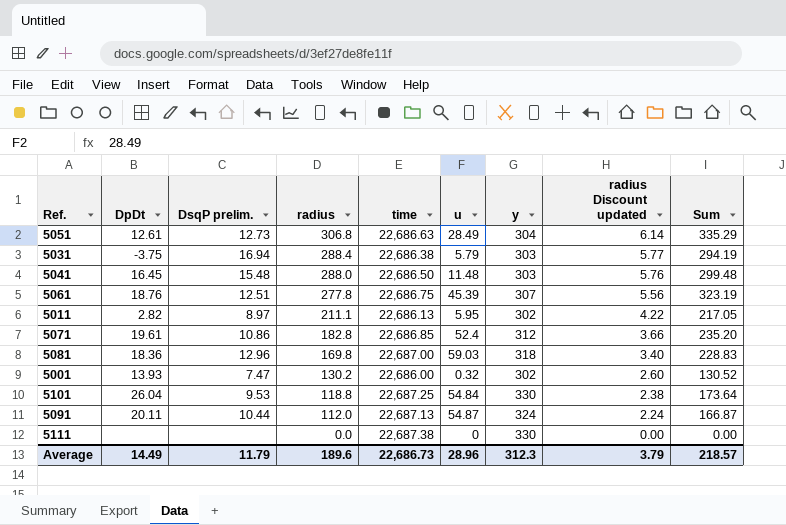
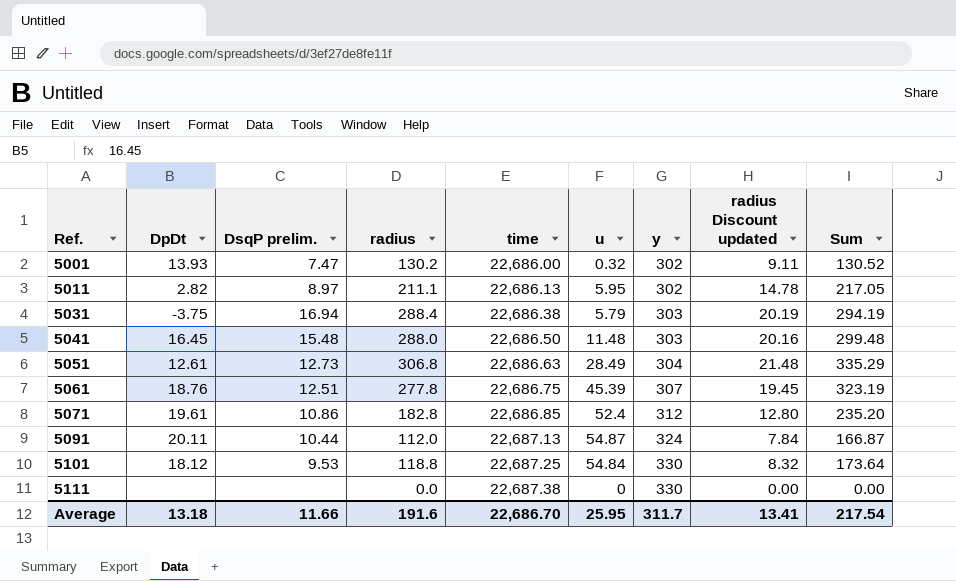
row order: radius descending -> Ref. ascending
column radius Discount updated | formula: [radius] * 0.02 -> [radius] * 0.07
row 5081: 18.36 | 12.96 | 169.8 | 22,687.00 | 59.03 | 318 | 3.40 | 228.83 -> none
5101 | DpDt: 26.04 -> 18.12
Average | DpDt: 14.49 -> 13.18
Average | DsqP prelim.: 11.79 -> 11.66
Average | radius: 189.6 -> 191.6
Average | time: 22,686.73 -> 22,686.70
Average | u: 28.96 -> 25.95
Average | y: 312.3 -> 311.7
Average | radius Discount updated: 3.79 -> 13.41
Average | Sum: 218.57 -> 217.54

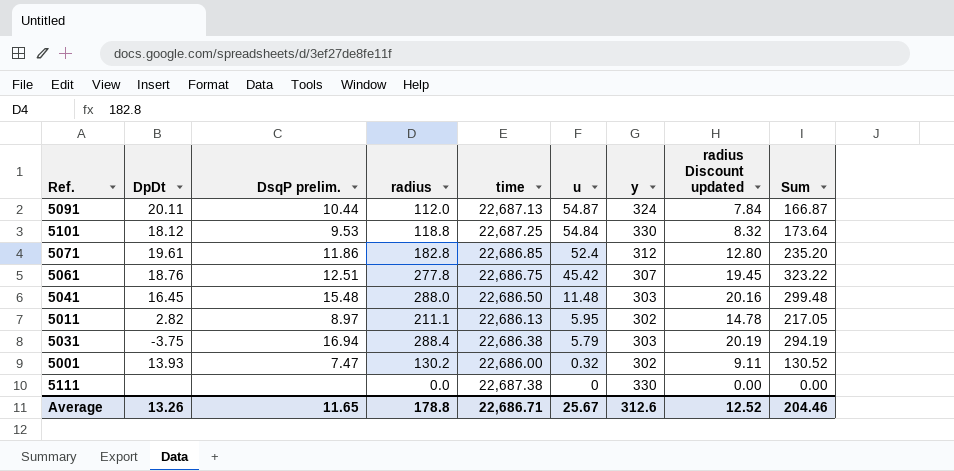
row order: Ref. ascending -> u descending
row 5051: 12.61 | 12.73 | 306.8 | 22,686.63 | 28.49 | 304 | 21.48 | 335.29 -> none
5071 | DsqP prelim.: 10.86 -> 11.86
5061 | u: 45.39 -> 45.42
5061 | Sum: 323.19 -> 323.22
Average | DpDt: 13.18 -> 13.26
Average | DsqP prelim.: 11.66 -> 11.65
Average | radius: 191.6 -> 178.8
Average | time: 22,686.70 -> 22,686.71
Average | u: 25.95 -> 25.67
Average | y: 311.7 -> 312.6
Average | radius Discount updated: 13.41 -> 12.52
Average | Sum: 217.54 -> 204.46

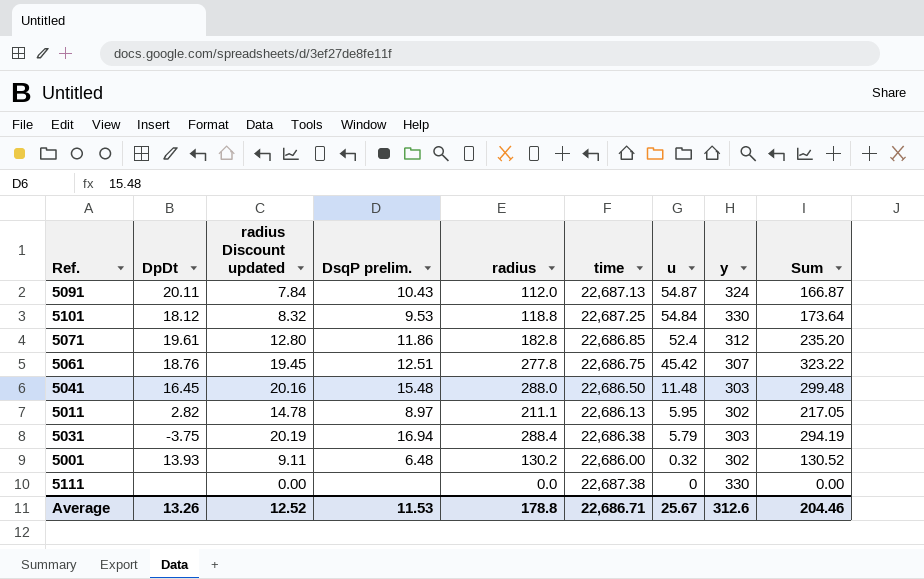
column radius Discount updated | position: 8 -> 3
5091 | DsqP prelim.: 10.44 -> 10.43
5001 | DsqP prelim.: 7.47 -> 6.48
Average | DsqP prelim.: 11.65 -> 11.53

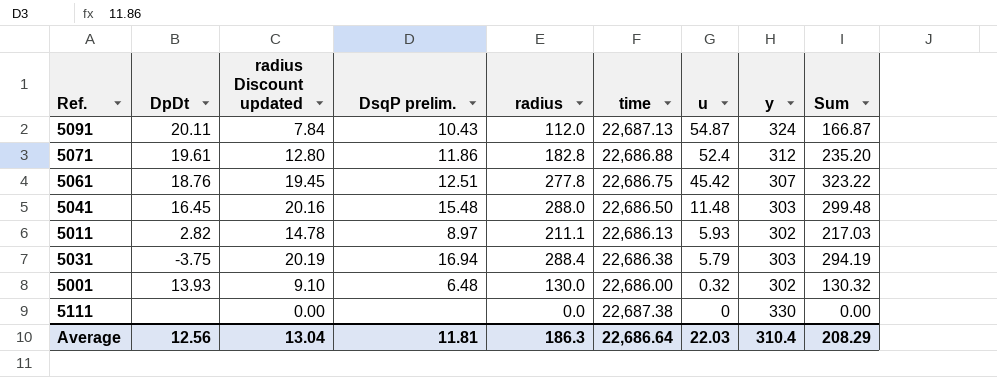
row 5101: 18.12 | 8.32 | 9.53 | 118.8 | 22,687.25 | 54.84 | 330 | 173.64 -> none
5071 | time: 22,686.85 -> 22,686.88
5011 | u: 5.95 -> 5.93
5011 | Sum: 217.05 -> 217.03
5001 | radius Discount updated: 9.11 -> 9.10
5001 | radius: 130.2 -> 130.0
5001 | Sum: 130.52 -> 130.32
Average | DpDt: 13.26 -> 12.56
Average | radius Discount updated: 12.52 -> 13.04
Average | DsqP prelim.: 11.53 -> 11.81
Average | radius: 178.8 -> 186.3
Average | time: 22,686.71 -> 22,686.64
Average | u: 25.67 -> 22.03
Average | y: 312.6 -> 310.4
Average | Sum: 204.46 -> 208.29

